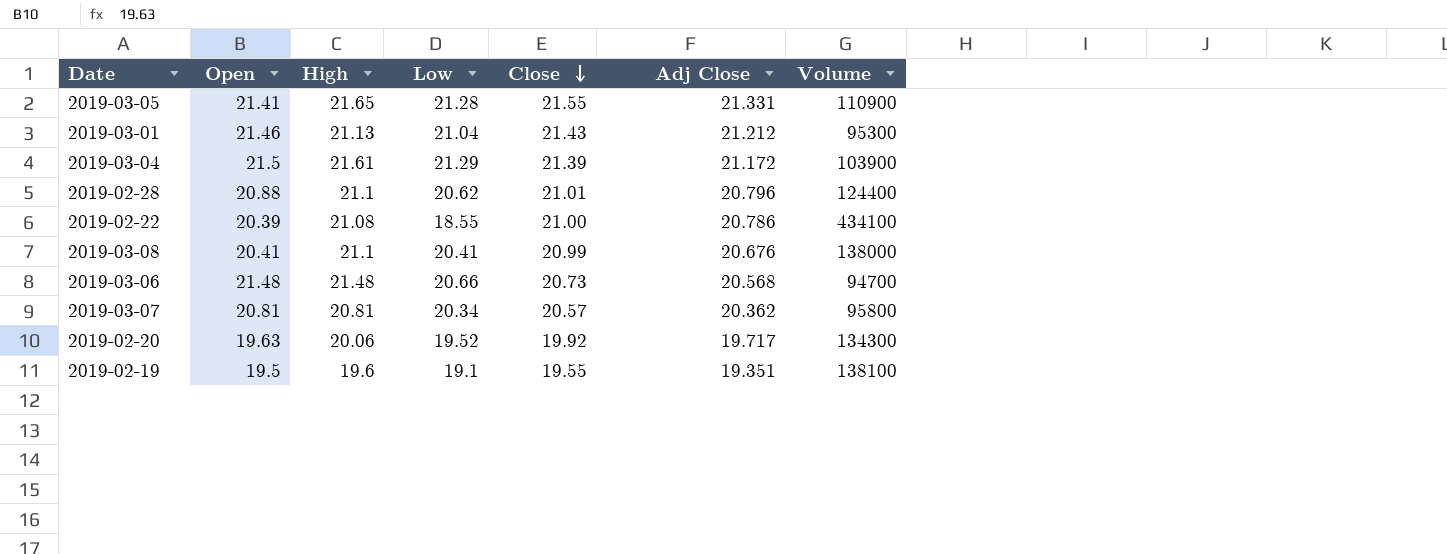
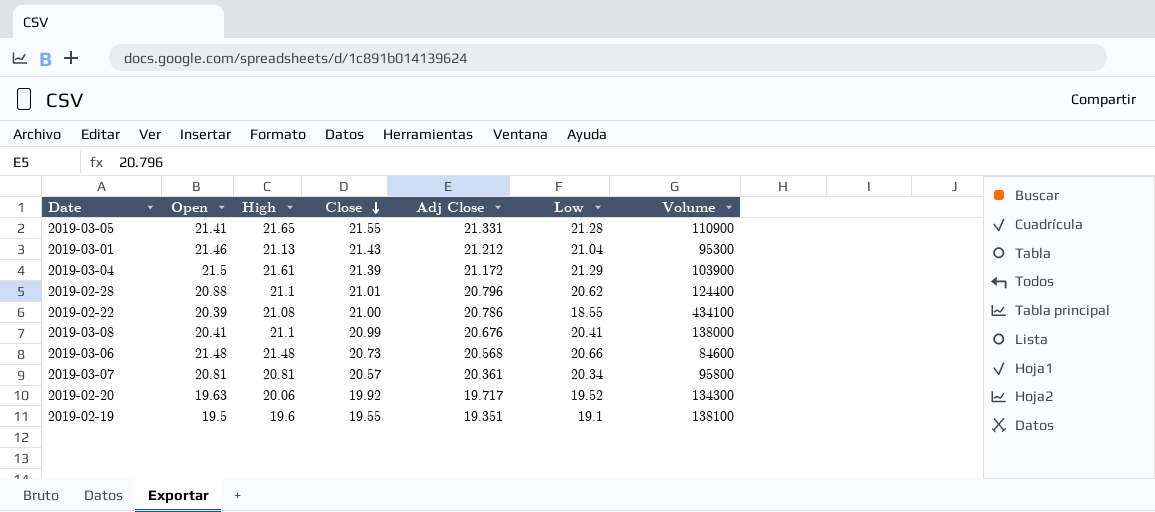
column Low | position: 4 -> 6
2019-03-06 | Volume: 94700 -> 84600
2019-03-07 | Adj Close: 20.362 -> 20.361

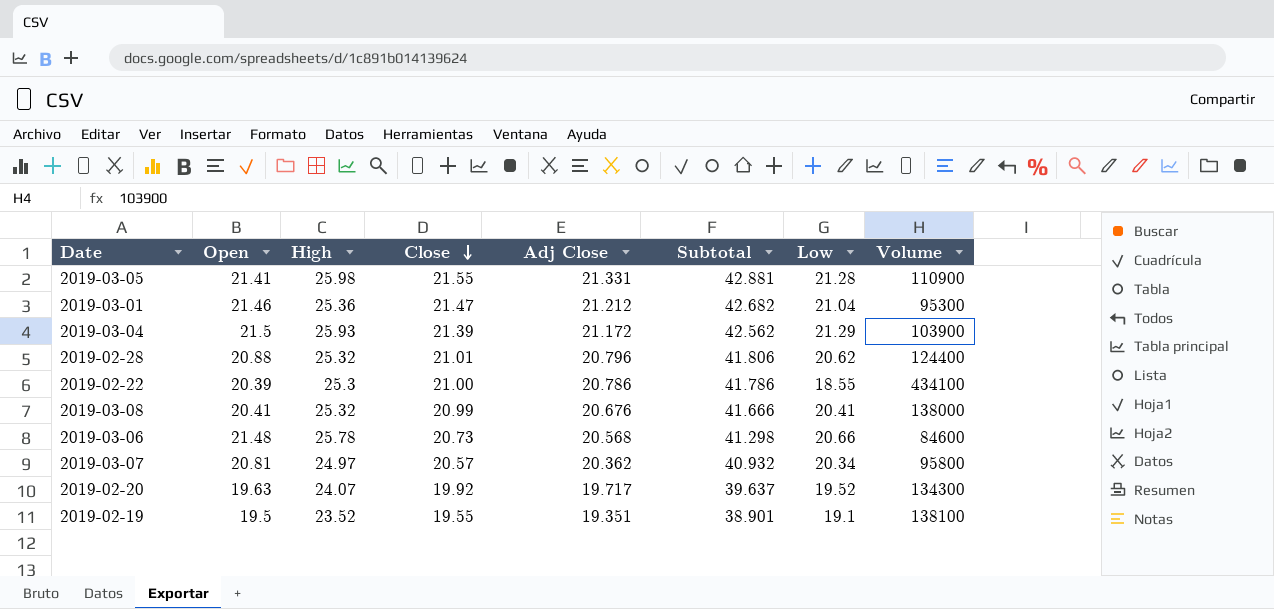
column Subtotal | formula: none -> [Close] + [Adj Close]
2019-03-05 | High: 21.65 -> 25.98
2019-03-01 | High: 21.13 -> 25.36
2019-03-01 | Close: 21.43 -> 21.47
2019-03-04 | High: 21.61 -> 25.93
2019-02-28 | High: 21.1 -> 25.32
2019-02-22 | High: 21.08 -> 25.3
2019-03-08 | High: 21.1 -> 25.32
2019-03-06 | High: 21.48 -> 25.78
2019-03-07 | High: 20.81 -> 24.97
2019-03-07 | Adj Close: 20.361 -> 20.362
2019-02-20 | High: 20.06 -> 24.07
2019-02-19 | High: 19.6 -> 23.52

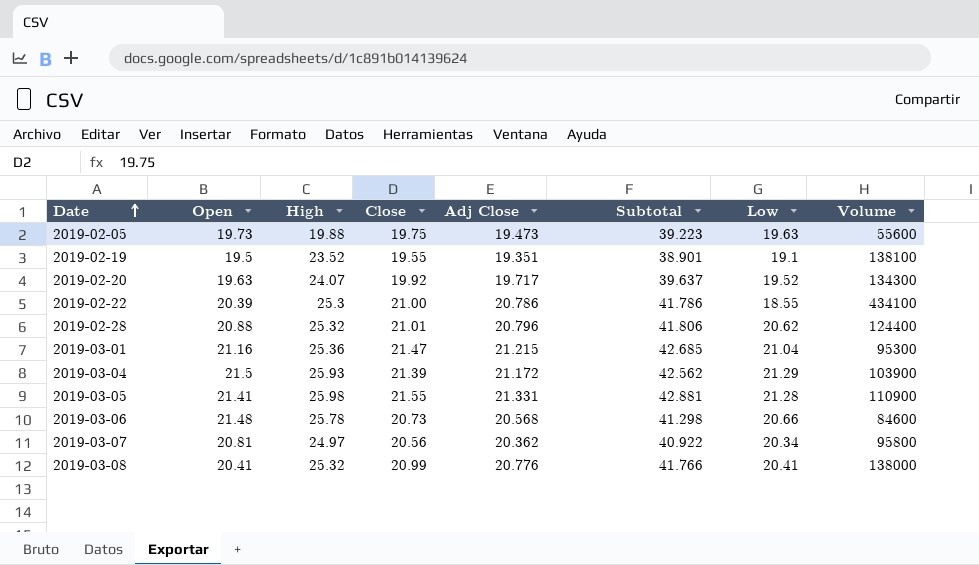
row order: Close descending -> Date ascending
row 2019-02-05: none -> 19.73 | 19.88 | 19.75 | 19.473 | 39.223 | 19.63 | 55600
2019-03-01 | Open: 21.46 -> 21.16
2019-03-01 | Adj Close: 21.212 -> 21.215
2019-03-01 | Subtotal: 42.682 -> 42.685
2019-03-07 | Close: 20.57 -> 20.56
2019-03-07 | Subtotal: 40.932 -> 40.922
2019-03-08 | Adj Close: 20.676 -> 20.776
2019-03-08 | Subtotal: 41.666 -> 41.766

